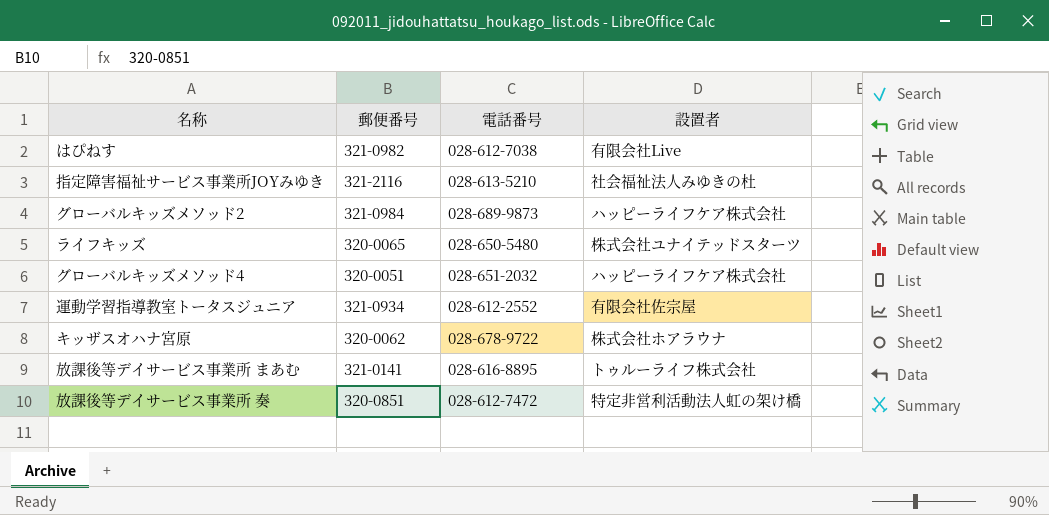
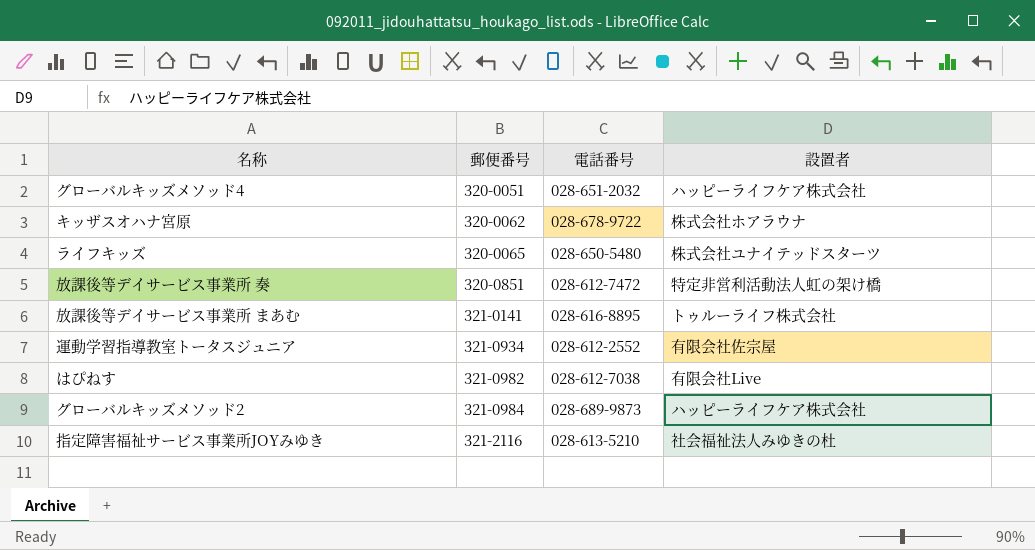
row order: none -> 郵便番号 ascending

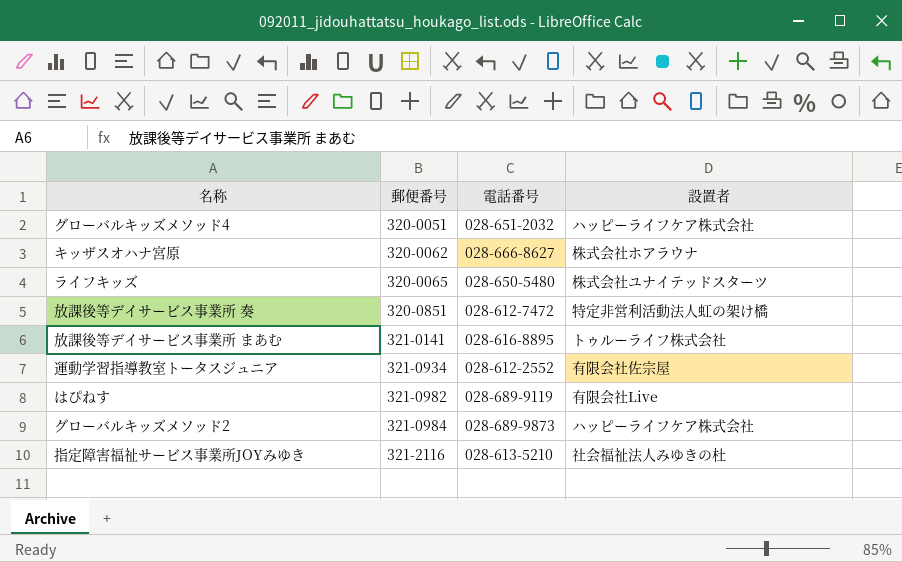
キッザスオハナ宮原 | 電話番号: 028-678-9722 -> 028-666-8627
はぴねす | 電話番号: 028-612-7038 -> 028-689-9119

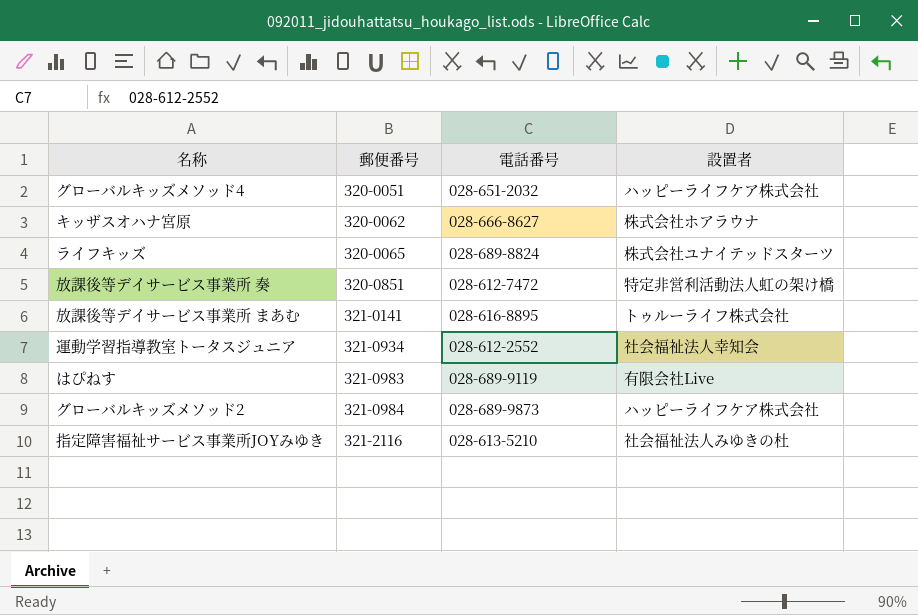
ライフキッズ | 電話番号: 028-650-5480 -> 028-689-8824
運動学習指導教室トータスジュニア | 設置者: 有限会社佐宗屋 -> 社会福祉法人幸知会
はぴねす | 郵便番号: 321-0982 -> 321-0983

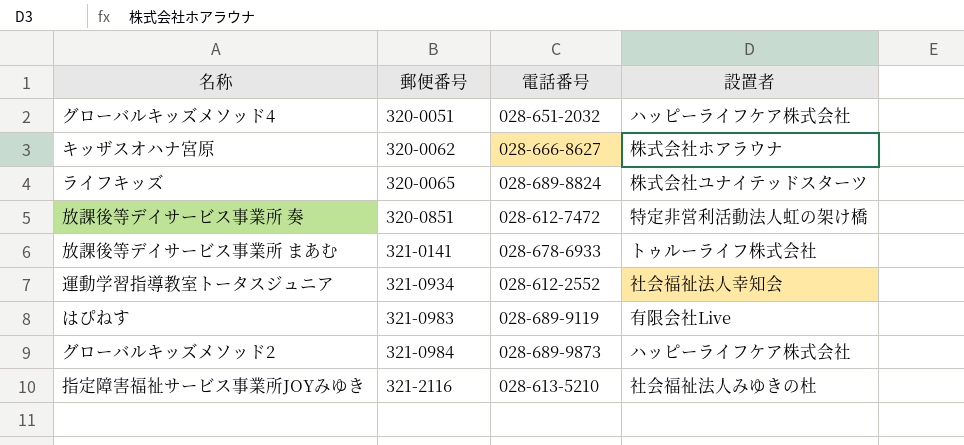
放課後等デイサービス事業所 まあむ | 電話番号: 028-616-8895 -> 028-678-6933

